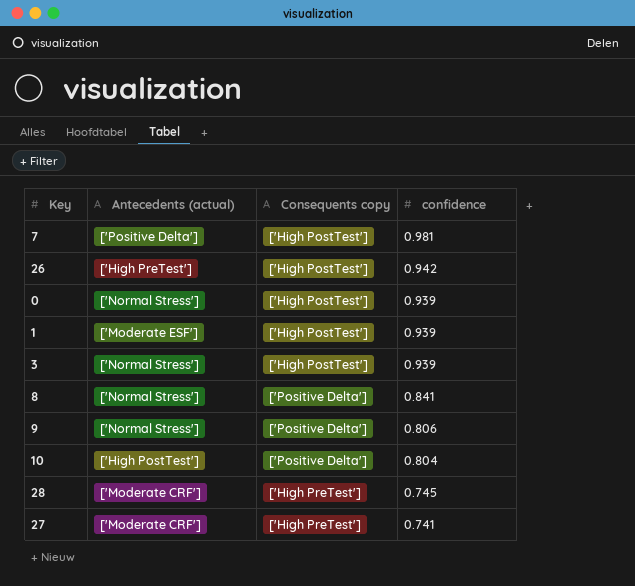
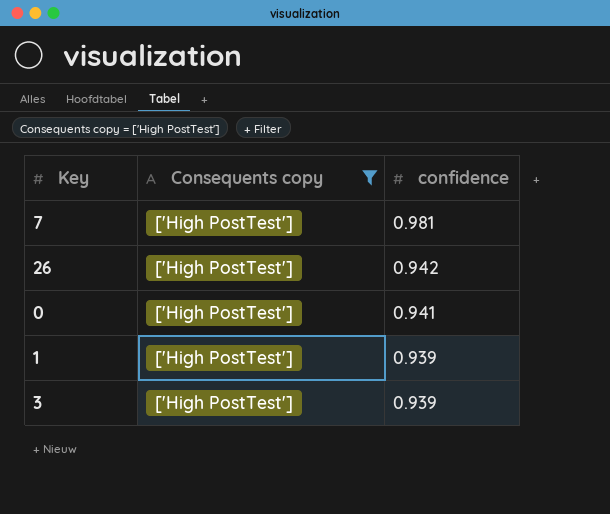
filter: none -> Consequents copy = ['High PostTest']
column Antecedents (actual) | position: 2 -> none
0 | confidence: 0.939 -> 0.941

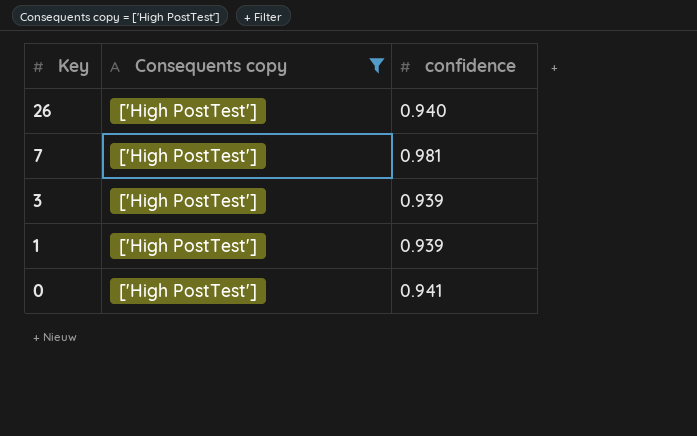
row order: confidence descending -> Key descending
26 | confidence: 0.942 -> 0.940

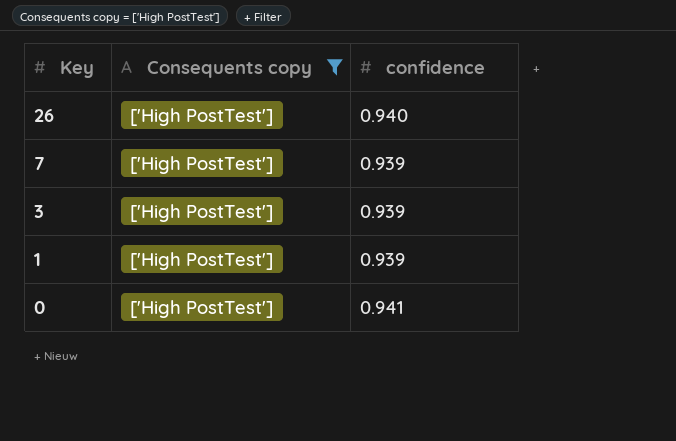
7 | confidence: 0.981 -> 0.939

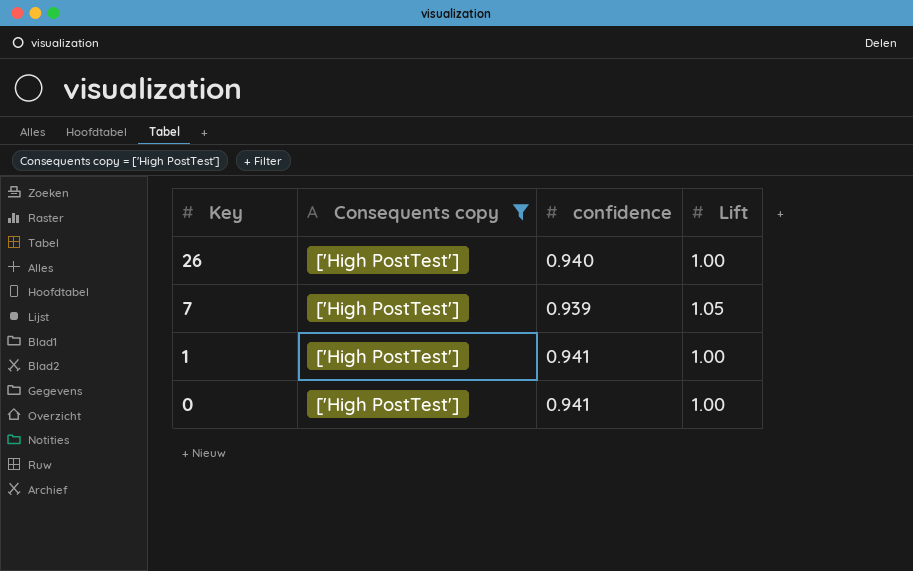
column Lift | position: none -> 4
row 3: ['High PostTest'] | 0.939 -> none
1 | confidence: 0.939 -> 0.941

